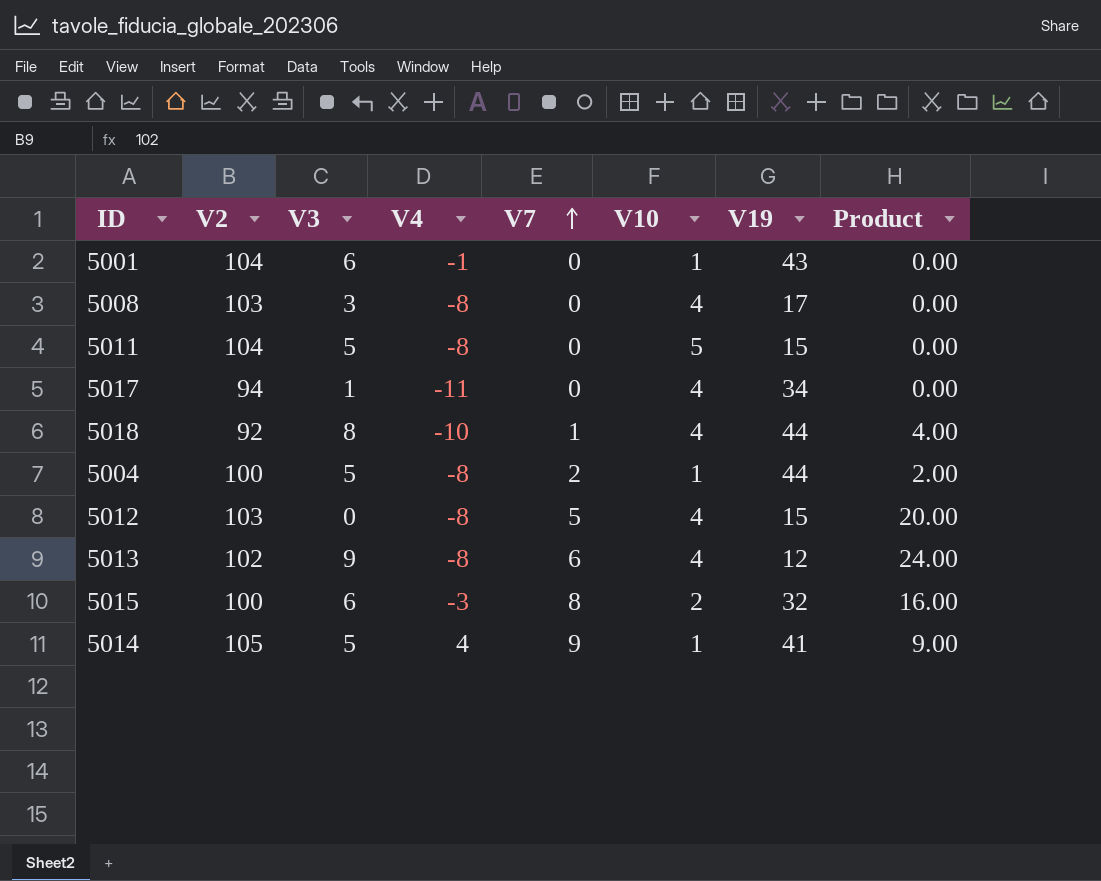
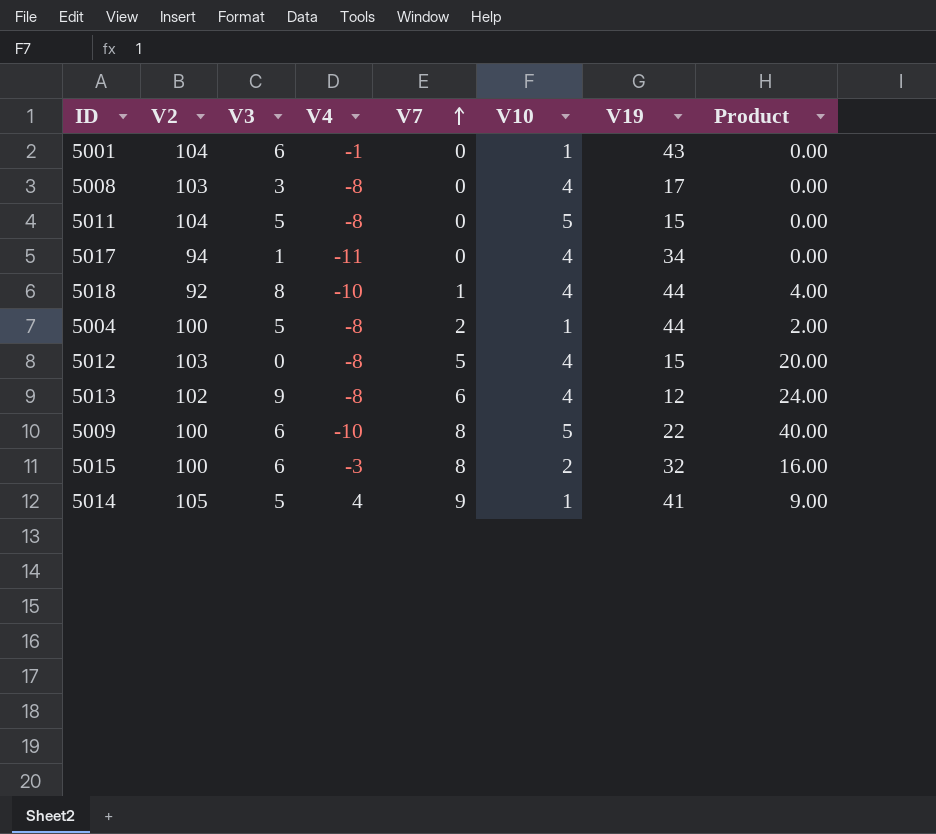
row 5009: none -> 100 | 6 | -10 | 8 | 5 | 22 | 40.00

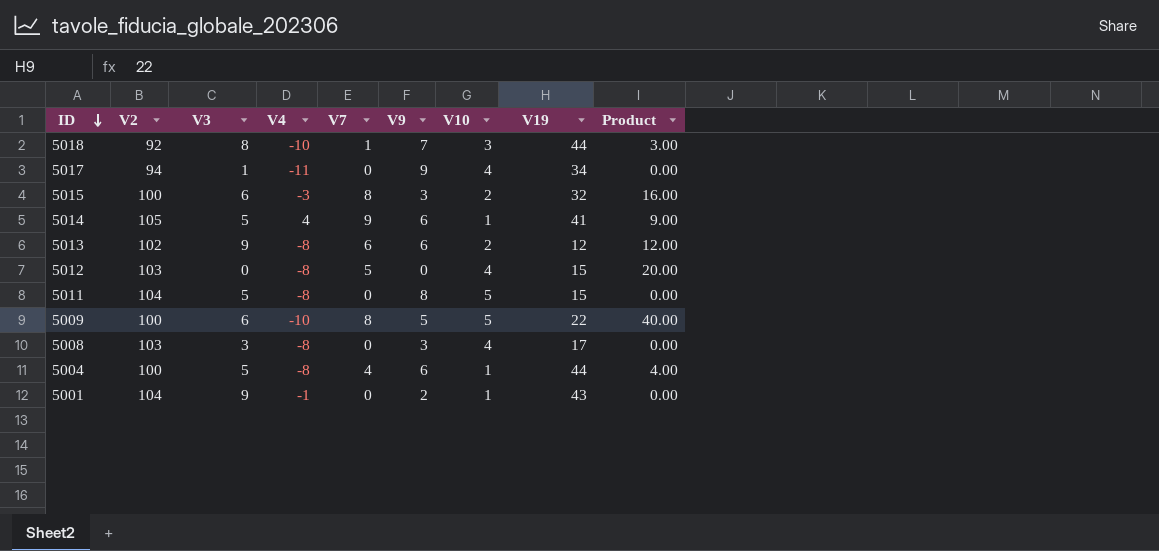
row order: V7 ascending -> ID descending
column V9 | position: none -> 6
5018 | V10: 4 -> 3
5018 | Product: 4.00 -> 3.00
5013 | V10: 4 -> 2
5013 | Product: 24.00 -> 12.00
5004 | V7: 2 -> 4
5004 | Product: 2.00 -> 4.00
5001 | V3: 6 -> 9

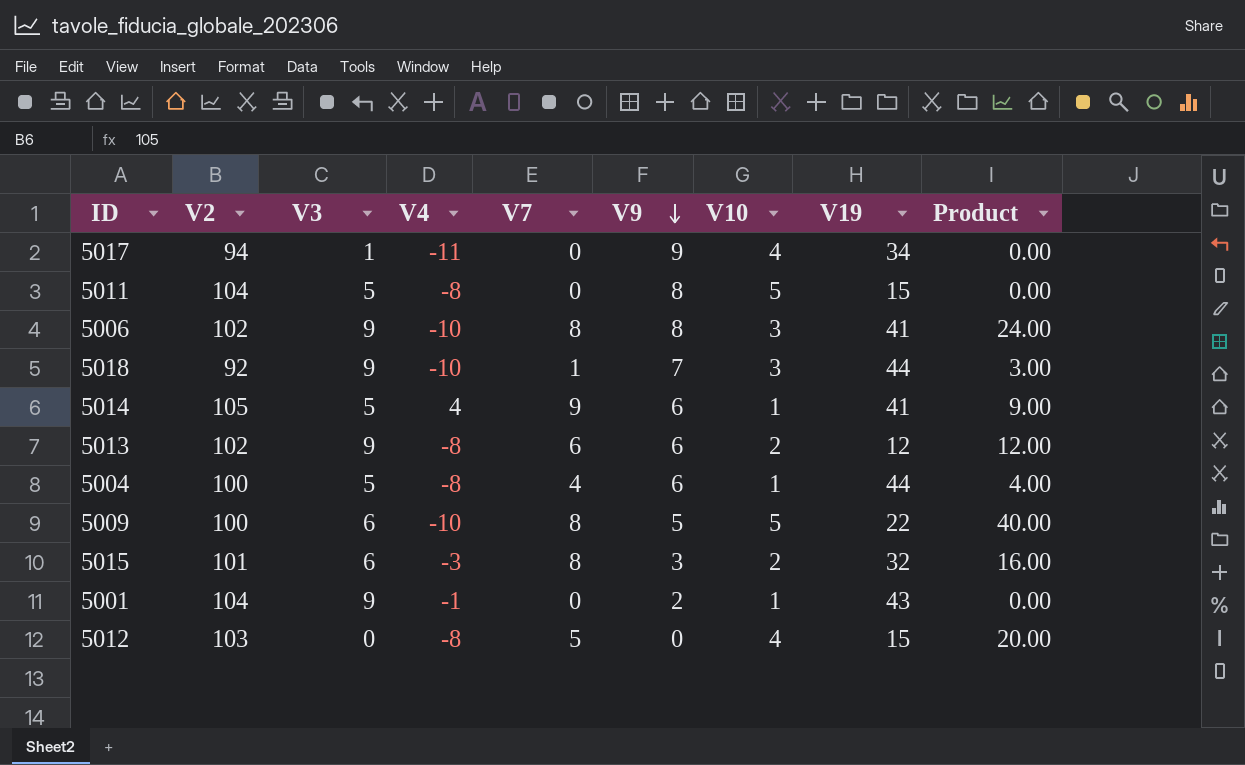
row order: ID descending -> V9 descending
row 5008: 103 | 3 | -8 | 0 | 3 | 4 | 17 | 0.00 -> none
row 5006: none -> 102 | 9 | -10 | 8 | 8 | 3 | 41 | 24.00
5018 | V3: 8 -> 9
5015 | V2: 100 -> 101

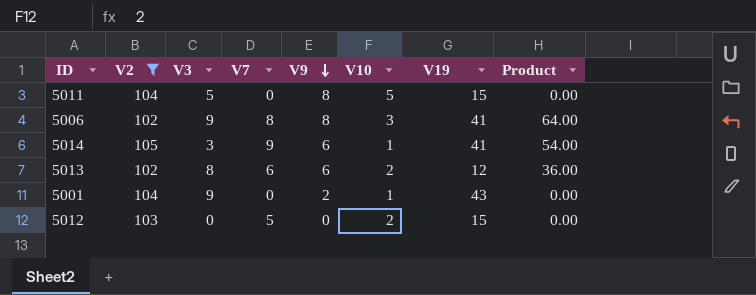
filter: none -> V2 >= 102
column V4 | position: 4 -> none
column Product | formula: [V7] * [V10] -> [V7] * [V9]
5014 | V3: 5 -> 3
5013 | V3: 9 -> 8
5012 | V10: 4 -> 2

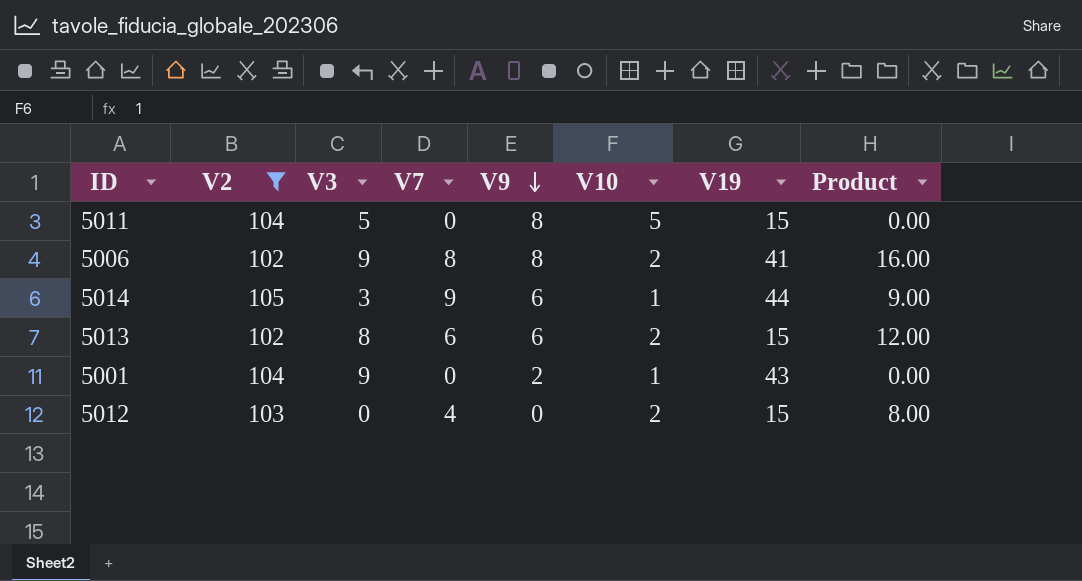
column Product | formula: [V7] * [V9] -> [V7] * [V10]
5006 | V10: 3 -> 2
5014 | V19: 41 -> 44
5013 | V19: 12 -> 15
5012 | V7: 5 -> 4

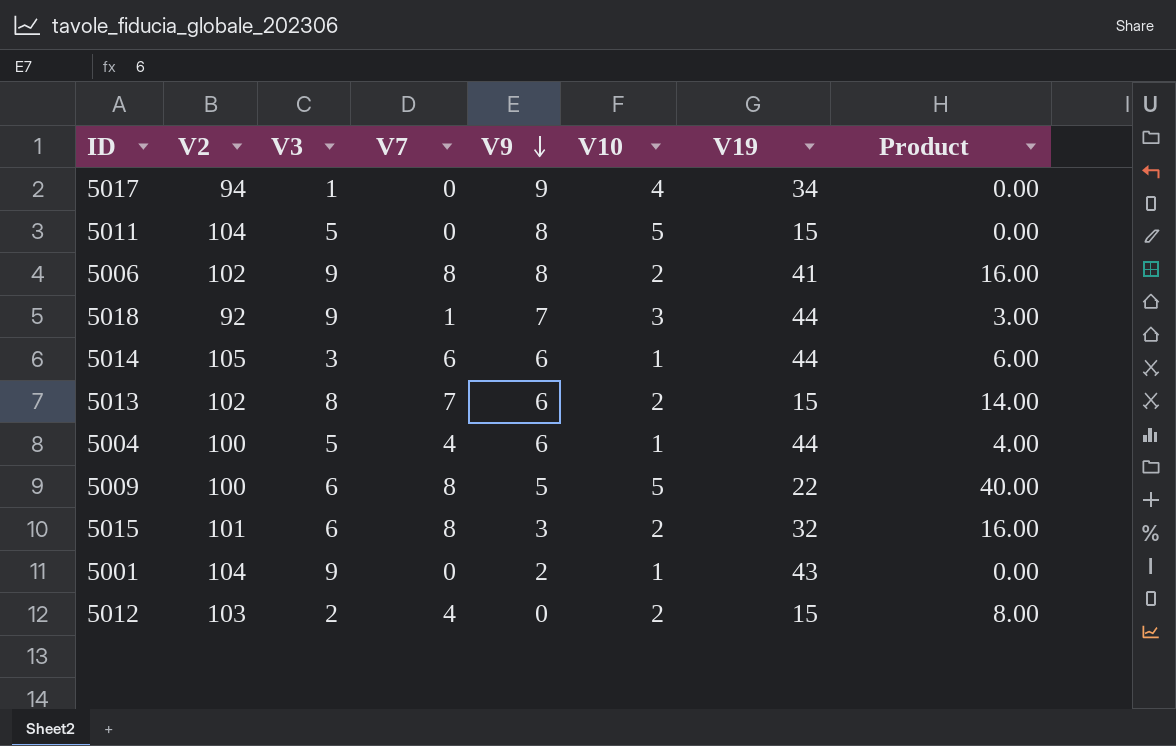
filter: V2 >= 102 -> none
5014 | V7: 9 -> 6
5014 | Product: 9.00 -> 6.00
5013 | V7: 6 -> 7
5013 | Product: 12.00 -> 14.00
5012 | V3: 0 -> 2

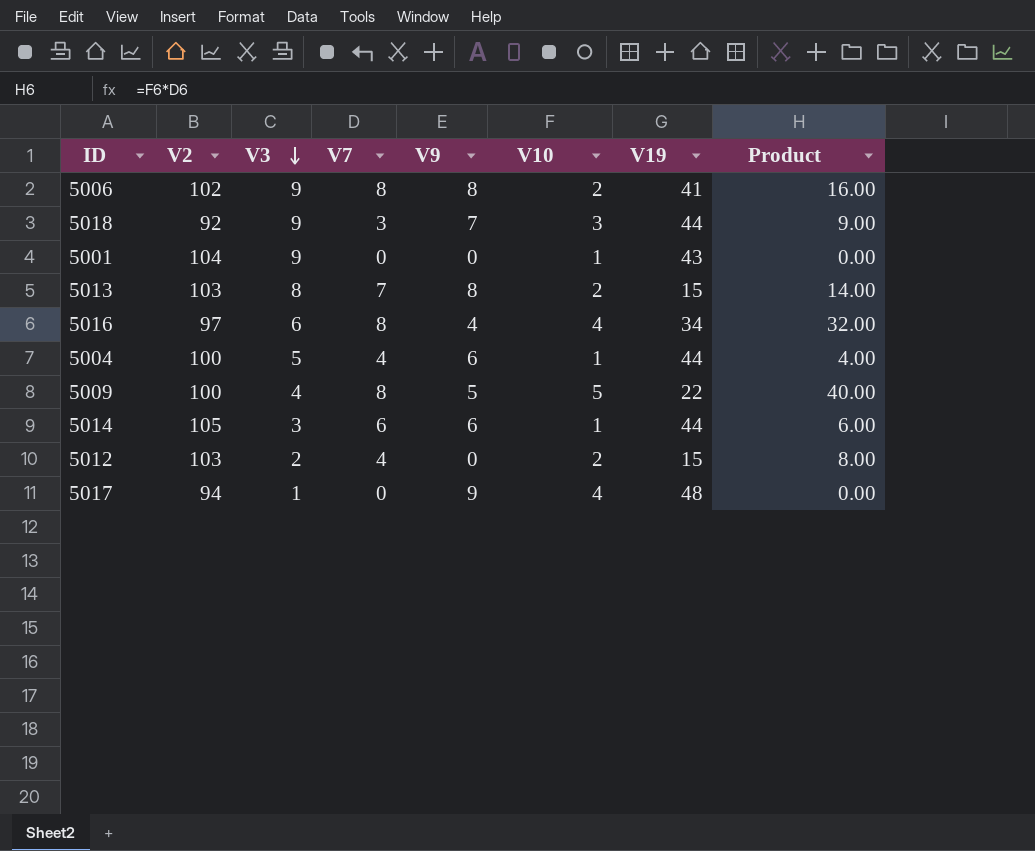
row order: V9 descending -> V3 descending
row 5011: 104 | 5 | 0 | 8 | 5 | 15 | 0.00 -> none
row 5015: 101 | 6 | 8 | 3 | 2 | 32 | 16.00 -> none
5018 | V7: 1 -> 3
5018 | Product: 3.00 -> 9.00
5001 | V9: 2 -> 0
5013 | V2: 102 -> 103
5013 | V9: 6 -> 8
row 5016: none -> 97 | 6 | 8 | 4 | 4 | 34 | 32.00
5009 | V3: 6 -> 4
5017 | V19: 34 -> 48

